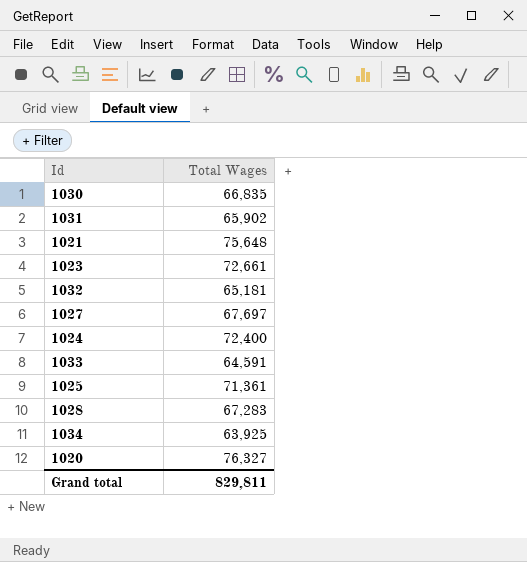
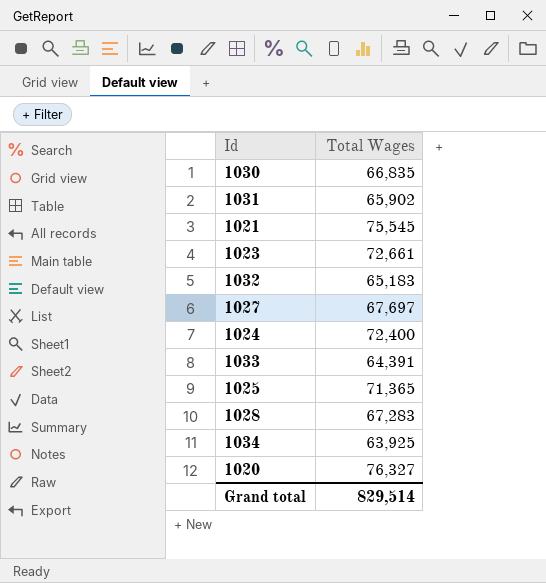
1021 | Total Wages: 75,648 -> 75,545
1032 | Total Wages: 65,181 -> 65,183
1033 | Total Wages: 64,591 -> 64,391
1025 | Total Wages: 71,361 -> 71,365
Grand total | Total Wages: 829,811 -> 829,514

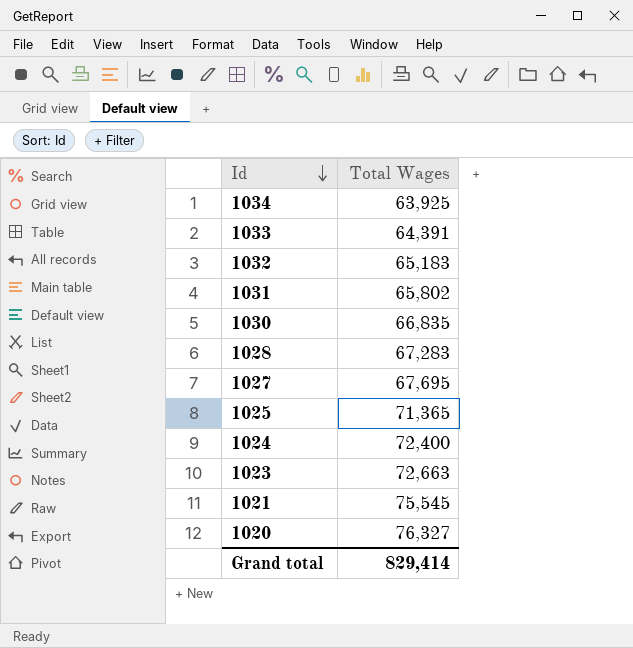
row order: none -> Id descending
1031 | Total Wages: 65,902 -> 65,802
1027 | Total Wages: 67,697 -> 67,695
1023 | Total Wages: 72,661 -> 72,663
Grand total | Total Wages: 829,514 -> 829,414

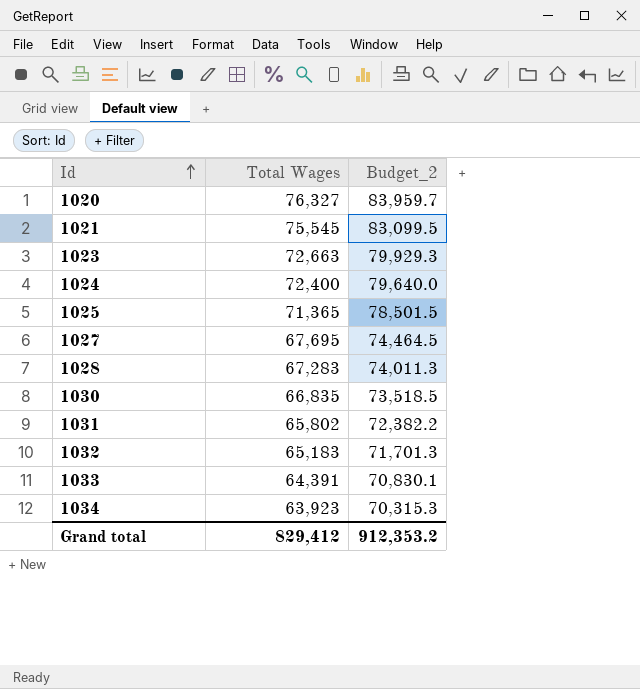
row order: Id descending -> Id ascending
column Budget_2 | formula: none -> [Total Wages] * 1.1
1034 | Total Wages: 63,925 -> 63,923
Grand total | Total Wages: 829,414 -> 829,412

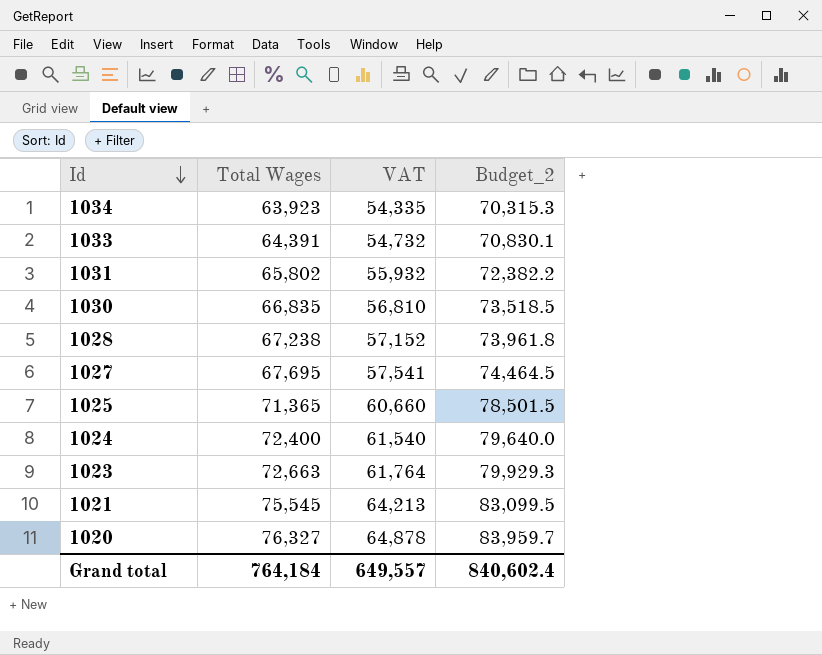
row order: Id ascending -> Id descending
column VAT | formula: none -> [Total Wages] * 0.85
row 1032: 65,183 | 71,701.3 -> none
1028 | Total Wages: 67,283 -> 67,238
1028 | Budget_2: 74,011.3 -> 73,961.8
Grand total | Total Wages: 829,412 -> 764,184
Grand total | Budget_2: 912,353.2 -> 840,602.4

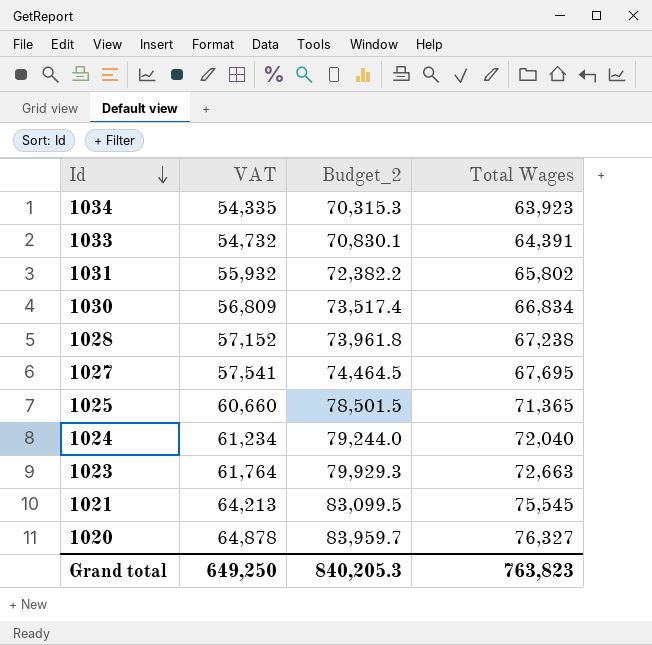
column Total Wages | position: 2 -> 4
1030 | VAT: 56,810 -> 56,809
1030 | Budget_2: 73,518.5 -> 73,517.4
1030 | Total Wages: 66,835 -> 66,834
1024 | VAT: 61,540 -> 61,234
1024 | Budget_2: 79,640.0 -> 79,244.0
1024 | Total Wages: 72,400 -> 72,040
Grand total | VAT: 649,557 -> 649,250
Grand total | Budget_2: 840,602.4 -> 840,205.3
Grand total | Total Wages: 764,184 -> 763,823

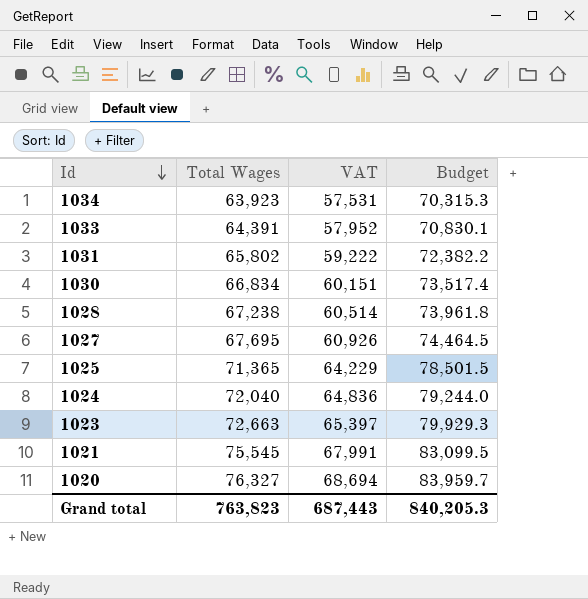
column Total Wages | position: 4 -> 2
column VAT | formula: [Total Wages] * 0.85 -> [Total Wages] * 0.9
column name: Budget_2 -> Budget
Grand total | VAT: 649,250 -> 687,443

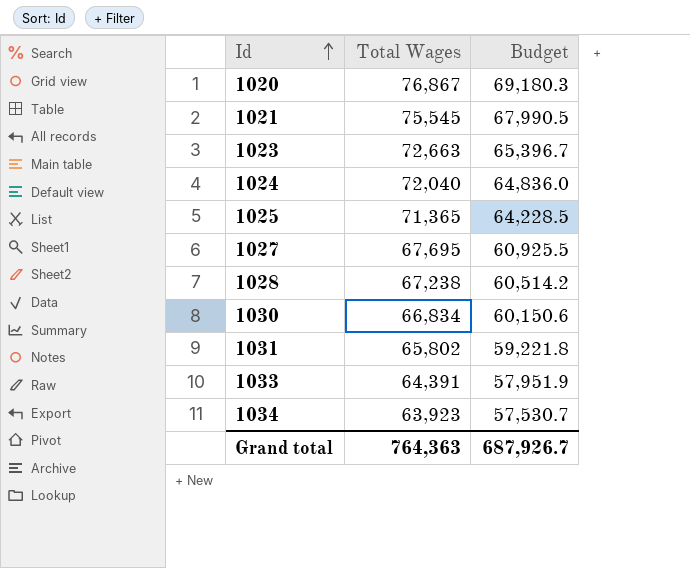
row order: Id descending -> Id ascending
column VAT | formula: [Total Wages] * 0.9 -> none
column Budget | formula: [Total Wages] * 1.1 -> [Total Wages] * 0.9
1020 | Total Wages: 76,327 -> 76,867
Grand total | Total Wages: 763,823 -> 764,363
Grand total | Budget: 840,205.3 -> 687,926.7

